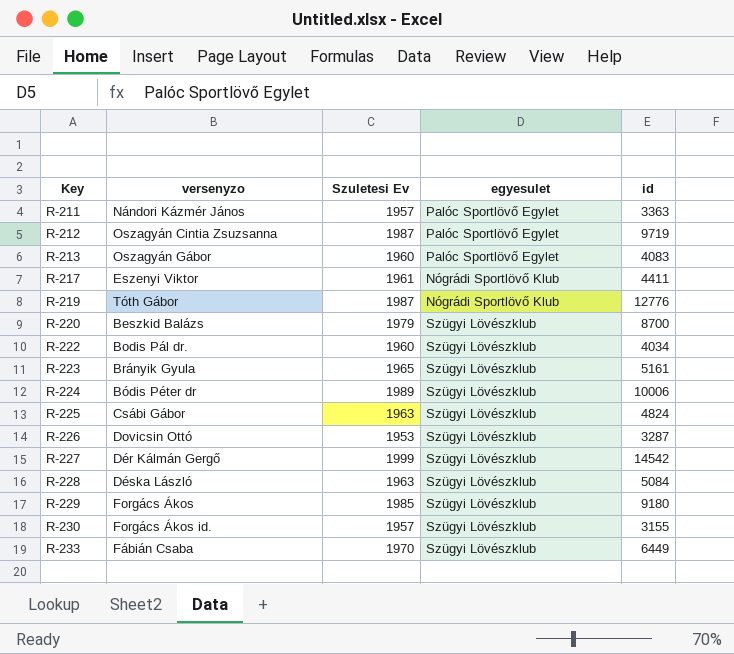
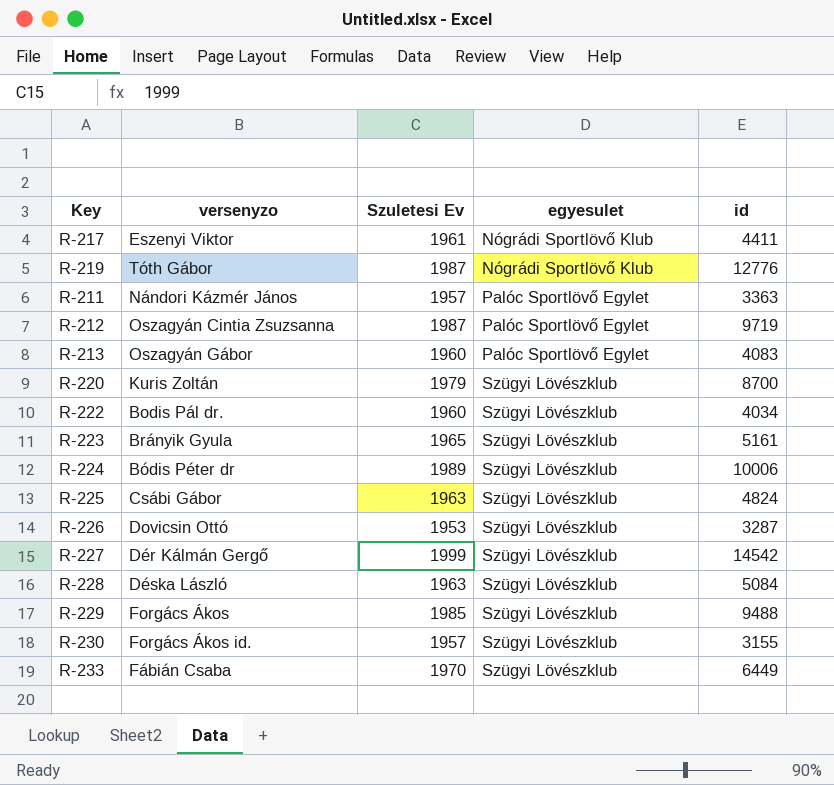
row order: Key ascending -> egyesulet ascending
R-220 | versenyzo: Beszkid Balázs -> Kuris Zoltán
R-229 | id: 9180 -> 9488

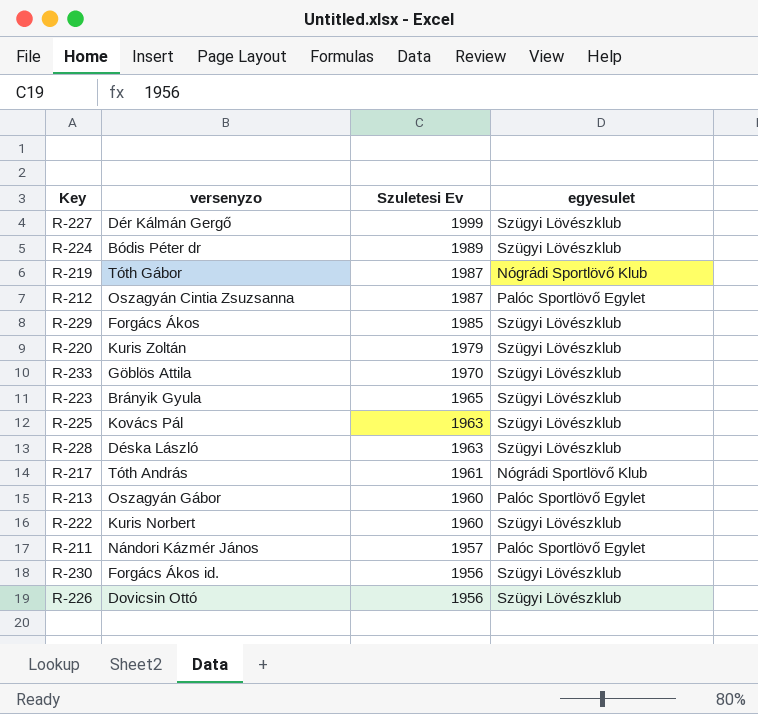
row order: egyesulet ascending -> Szuletesi Ev descending
column id | position: 5 -> none
R-233 | versenyzo: Fábián Csaba -> Göblös Attila
R-225 | versenyzo: Csábi Gábor -> Kovács Pál
R-217 | versenyzo: Eszenyi Viktor -> Tóth András
R-222 | versenyzo: Bodis Pál dr. -> Kuris Norbert
R-230 | Szuletesi Ev: 1957 -> 1956
R-226 | Szuletesi Ev: 1953 -> 1956

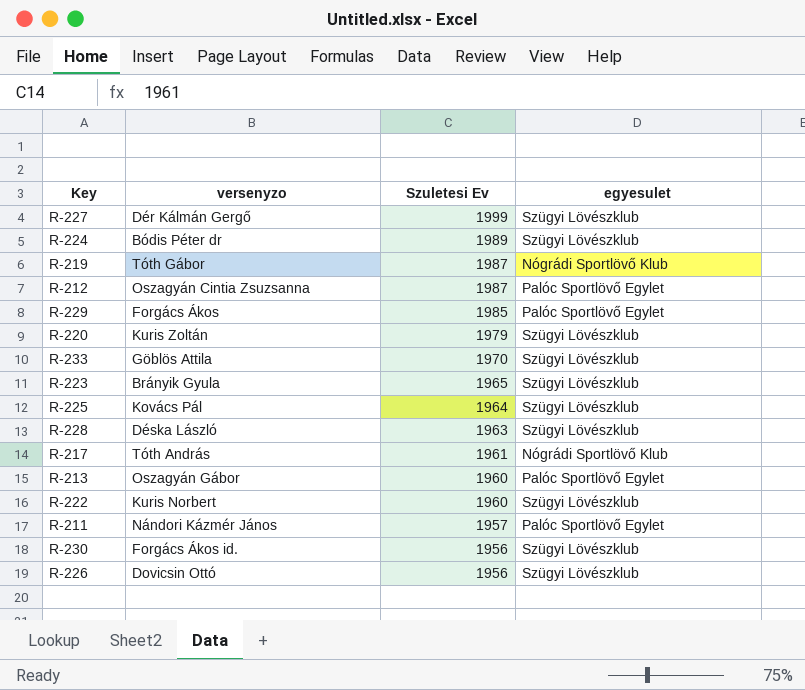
R-229 | egyesulet: Szügyi Lövészklub -> Palóc Sportlövő Egylet
R-225 | Szuletesi Ev: 1963 -> 1964

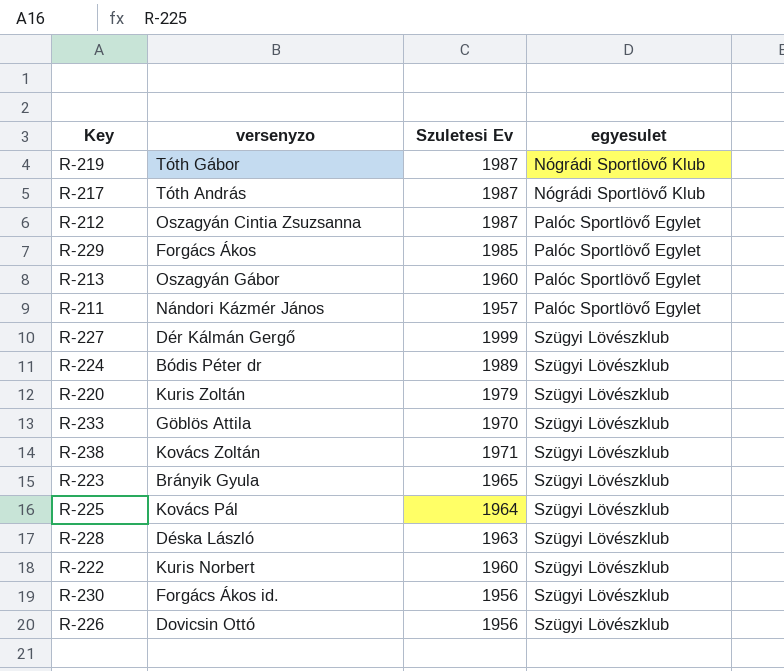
row order: Szuletesi Ev descending -> egyesulet ascending
R-217 | Szuletesi Ev: 1961 -> 1987
row R-238: none -> Kovács Zoltán | 1971 | Szügyi Lövészklub

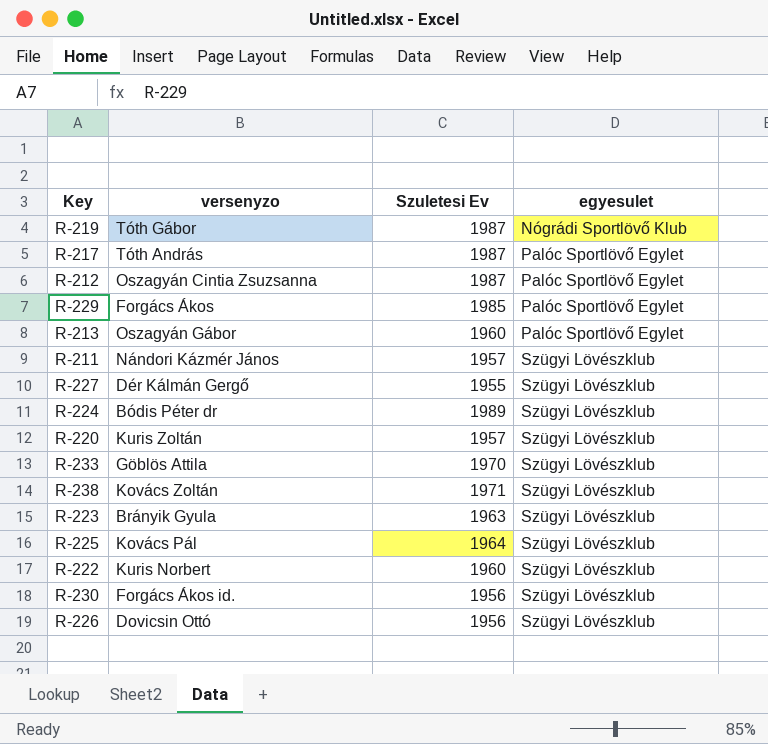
row R-228: Déska László | 1963 | Szügyi Lövészklub -> none
R-217 | egyesulet: Nógrádi Sportlövő Klub -> Palóc Sportlövő Egylet
R-211 | egyesulet: Palóc Sportlövő Egylet -> Szügyi Lövészklub
R-227 | Szuletesi Ev: 1999 -> 1955
R-220 | Szuletesi Ev: 1979 -> 1957
R-223 | Szuletesi Ev: 1965 -> 1963

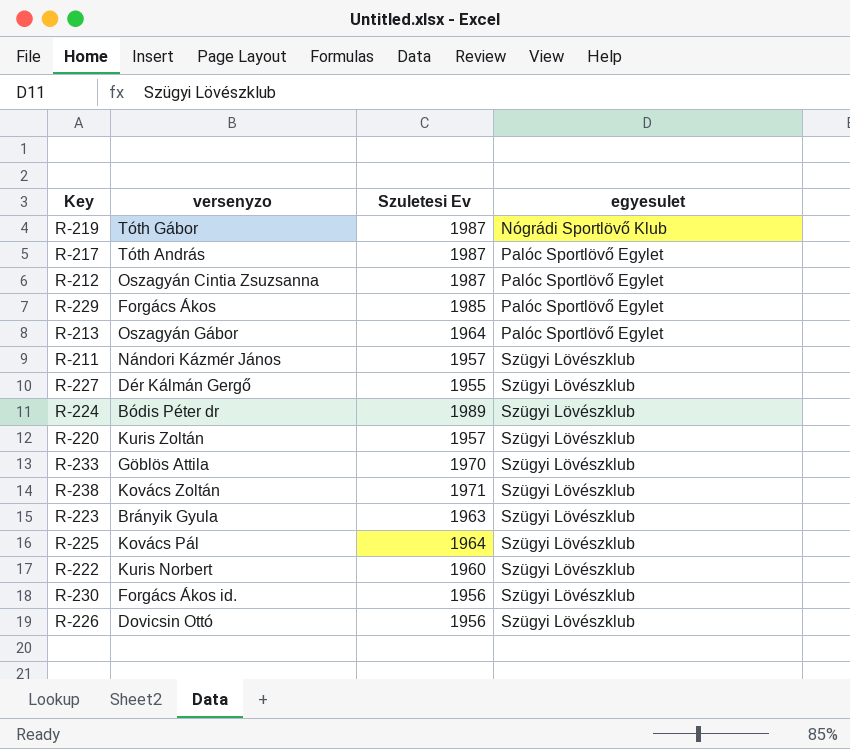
R-213 | Szuletesi Ev: 1960 -> 1964

